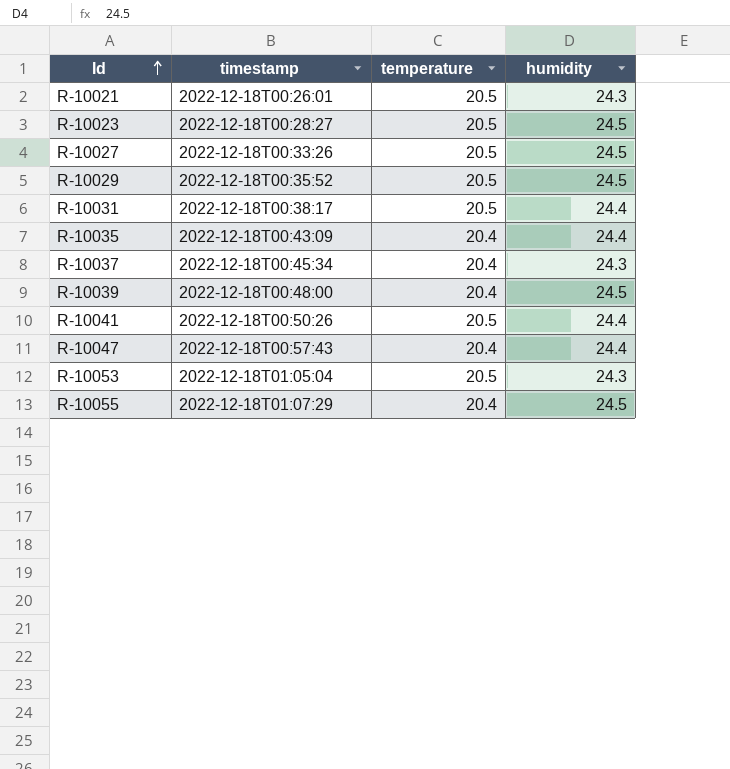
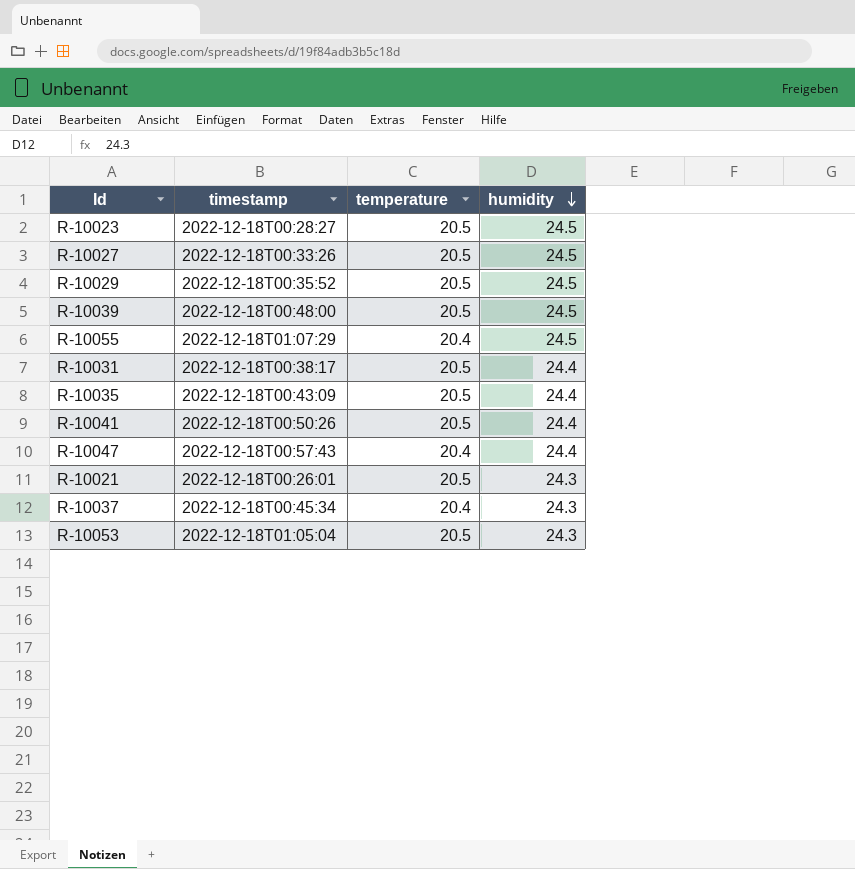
row order: Id ascending -> humidity descending
R-10039 | temperature: 20.4 -> 20.5
R-10035 | temperature: 20.4 -> 20.5

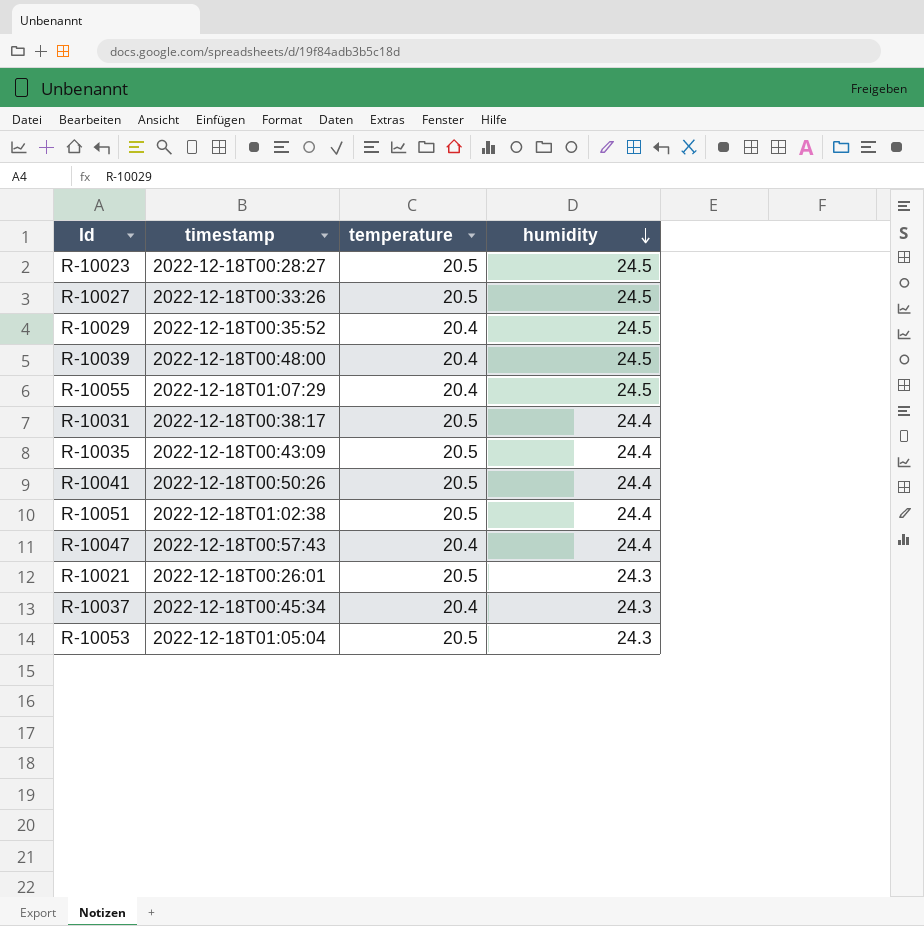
R-10029 | temperature: 20.5 -> 20.4
R-10039 | temperature: 20.5 -> 20.4
row R-10051: none -> 2022-12-18T01:02:38 | 20.5 | 24.4

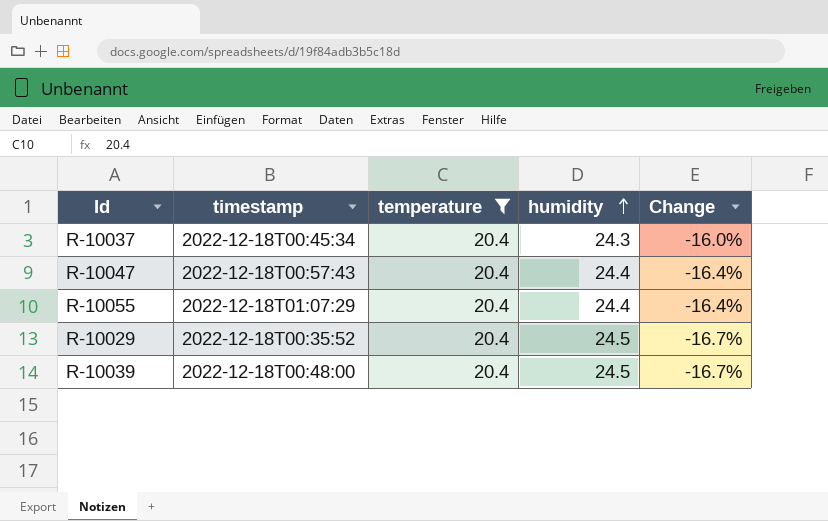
filter: none -> temperature = 20.4
row order: humidity descending -> humidity ascending
column Change | formula: none -> ([temperature] - [humidity]) / [humidity]
R-10055 | humidity: 24.5 -> 24.4

